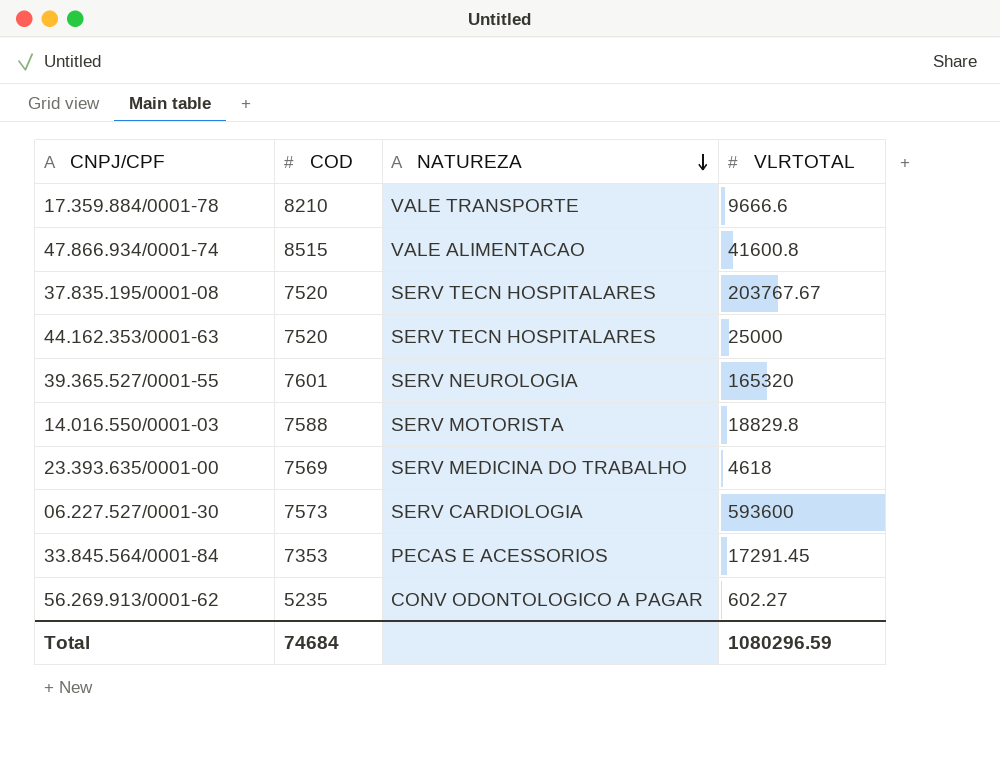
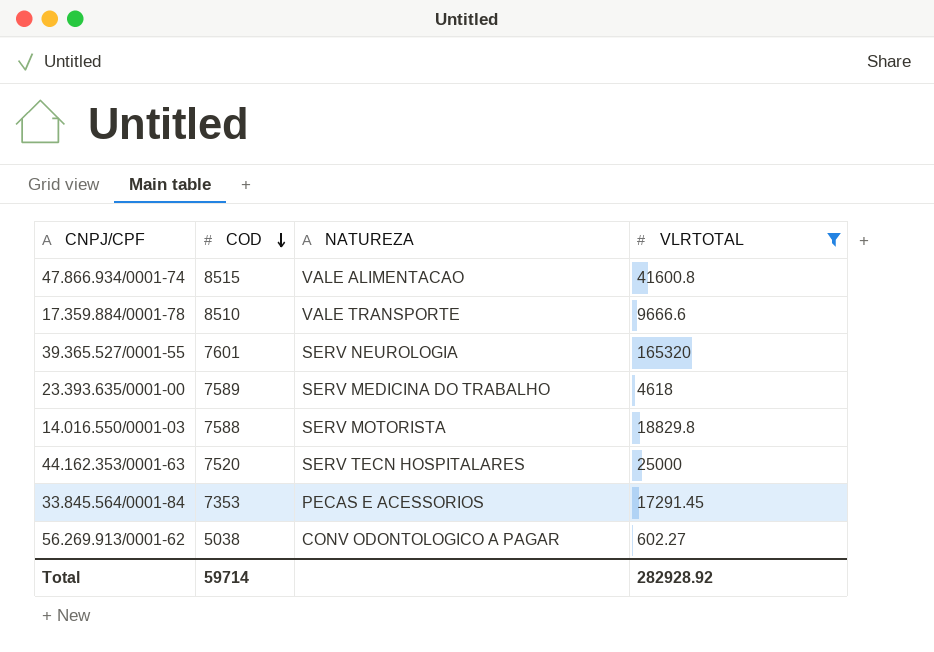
filter: none -> VLRTOTAL <= 165320
row order: NATUREZA descending -> COD descending
17.359.884/0001-78 | COD: 8210 -> 8510
23.393.635/0001-00 | COD: 7569 -> 7589
56.269.913/0001-62 | COD: 5235 -> 5038
Total | COD: 74684 -> 59714
Total | VLRTOTAL: 1080296.59 -> 282928.92

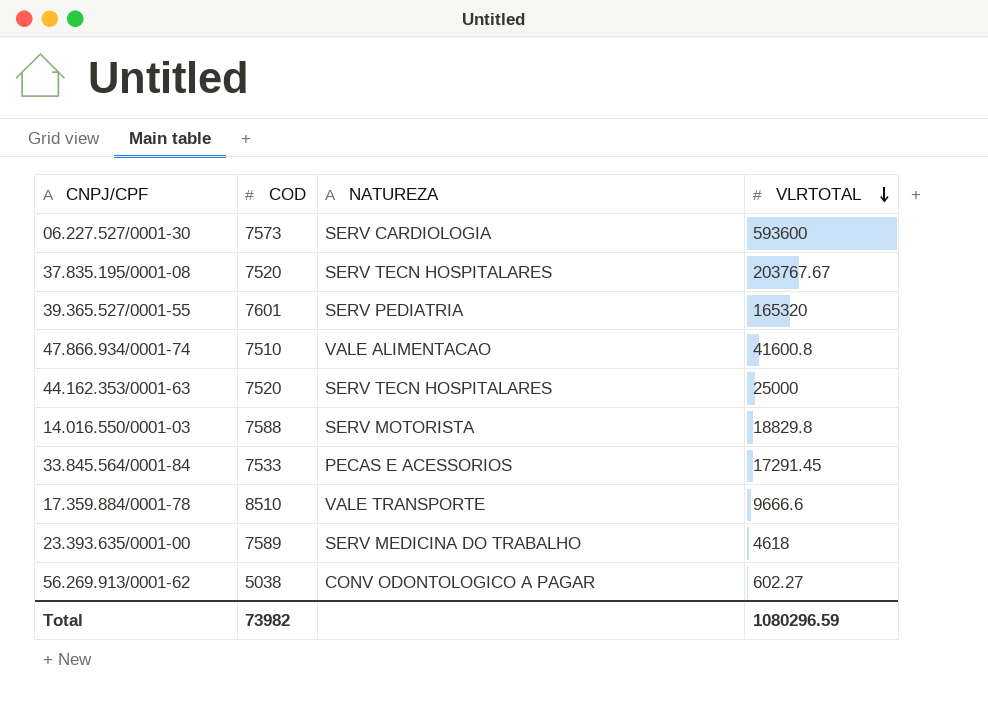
filter: VLRTOTAL <= 165320 -> none
row order: COD descending -> VLRTOTAL descending
39.365.527/0001-55 | NATUREZA: SERV NEUROLOGIA -> SERV PEDIATRIA
47.866.934/0001-74 | COD: 8515 -> 7510
33.845.564/0001-84 | COD: 7353 -> 7533
Total | COD: 59714 -> 73982
Total | VLRTOTAL: 282928.92 -> 1080296.59

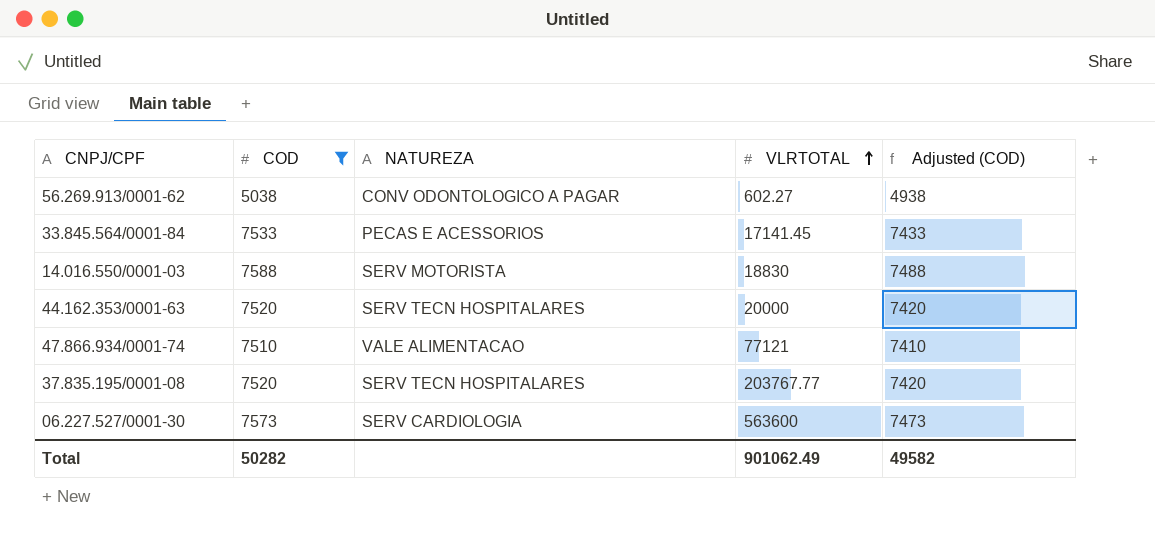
filter: none -> COD <= 7588
row order: VLRTOTAL descending -> VLRTOTAL ascending
column Adjusted (COD) | formula: none -> [COD] - 100
33.845.564/0001-84 | VLRTOTAL: 17291.45 -> 17141.45
14.016.550/0001-03 | VLRTOTAL: 18829.8 -> 18830
44.162.353/0001-63 | VLRTOTAL: 25000 -> 20000
47.866.934/0001-74 | VLRTOTAL: 41600.8 -> 77121
37.835.195/0001-08 | VLRTOTAL: 203767.67 -> 203767.77
06.227.527/0001-30 | VLRTOTAL: 593600 -> 563600
Total | COD: 73982 -> 50282
Total | VLRTOTAL: 1080296.59 -> 901062.49

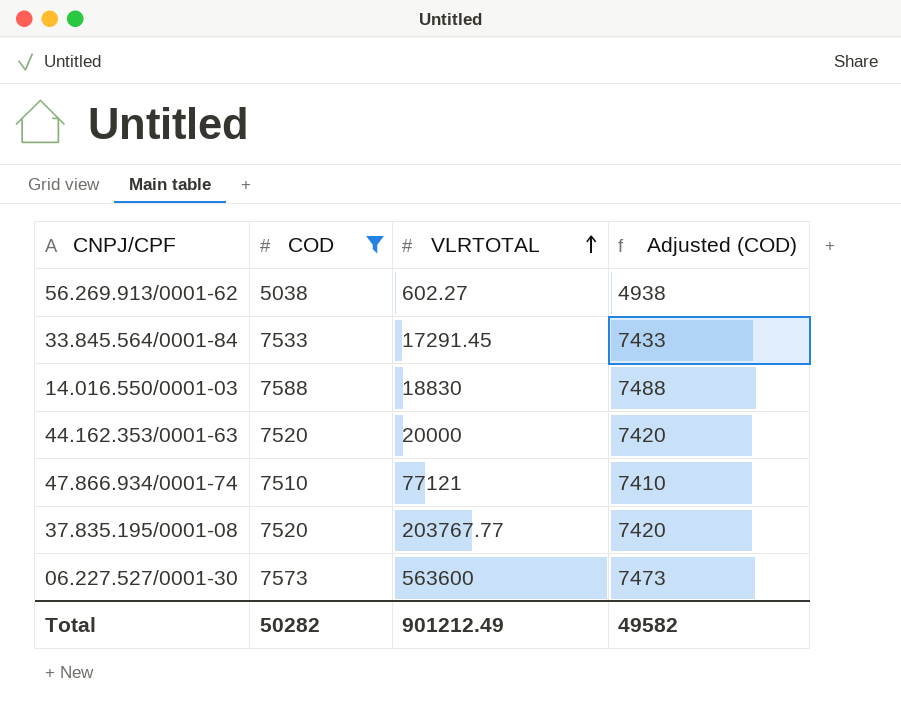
column NATUREZA | position: 3 -> none
33.845.564/0001-84 | VLRTOTAL: 17141.45 -> 17291.45
Total | VLRTOTAL: 901062.49 -> 901212.49

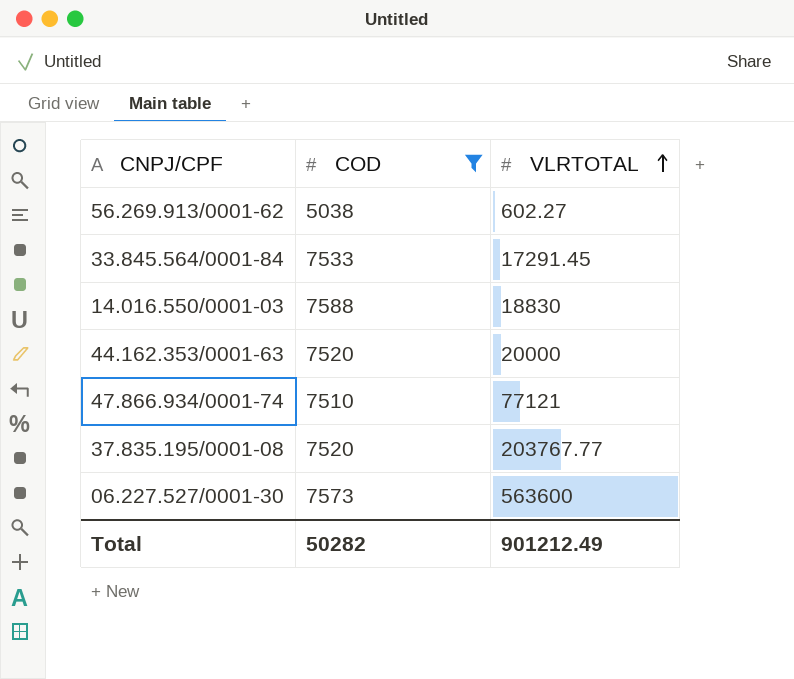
column Adjusted (COD) | formula: [COD] - 100 -> none

